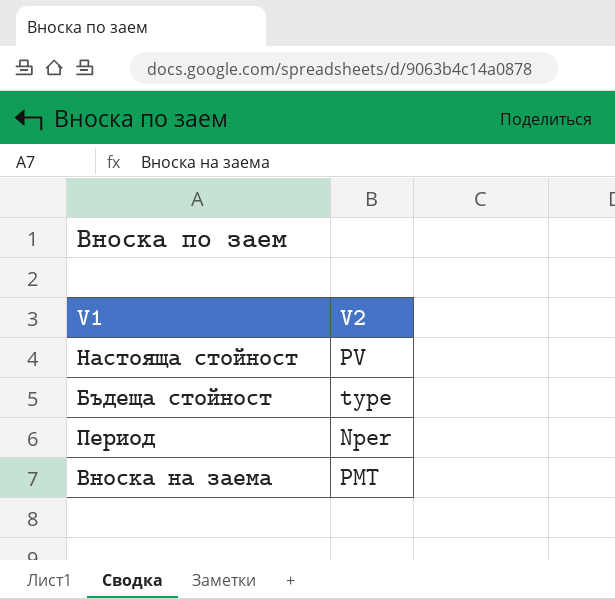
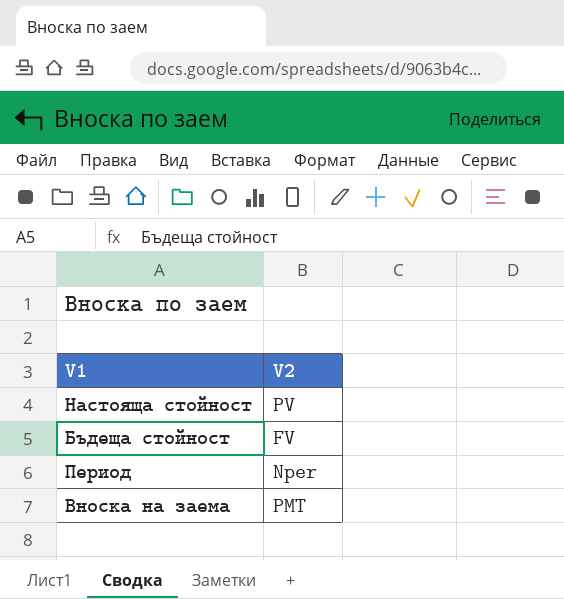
Бъдеща стойност | V2: type -> FV

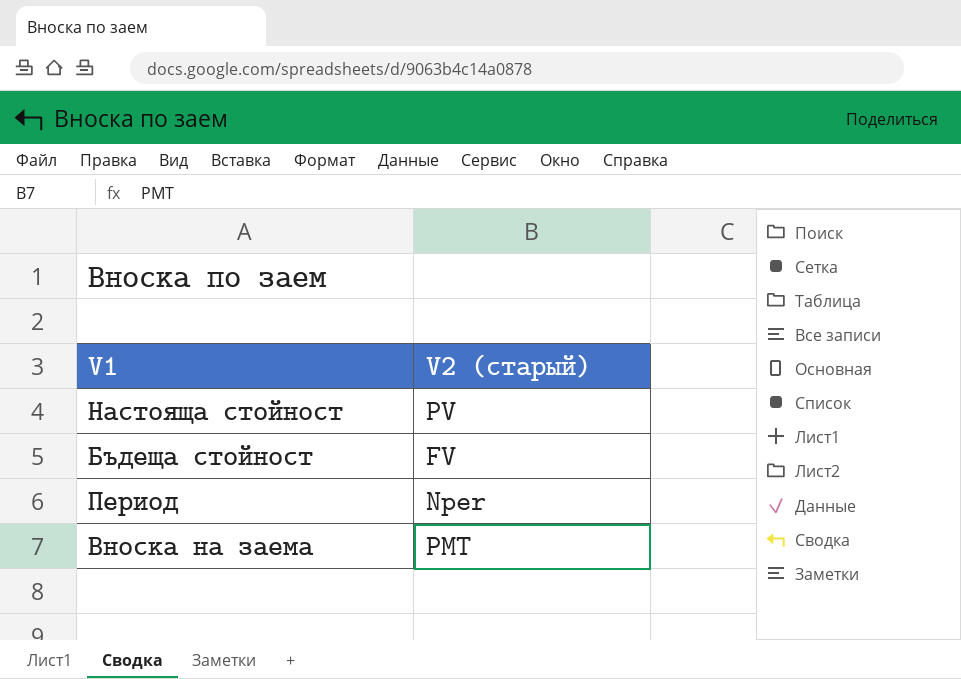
column name: V2 -> V2 (старый)

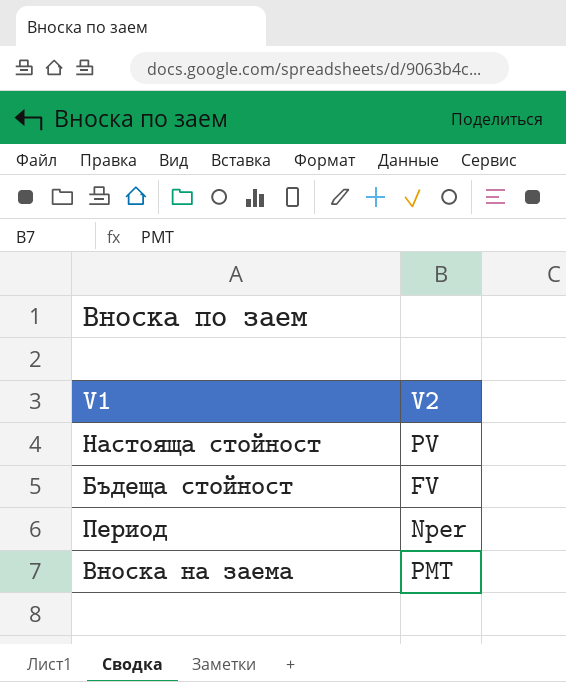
column name: V2 (старый) -> V2

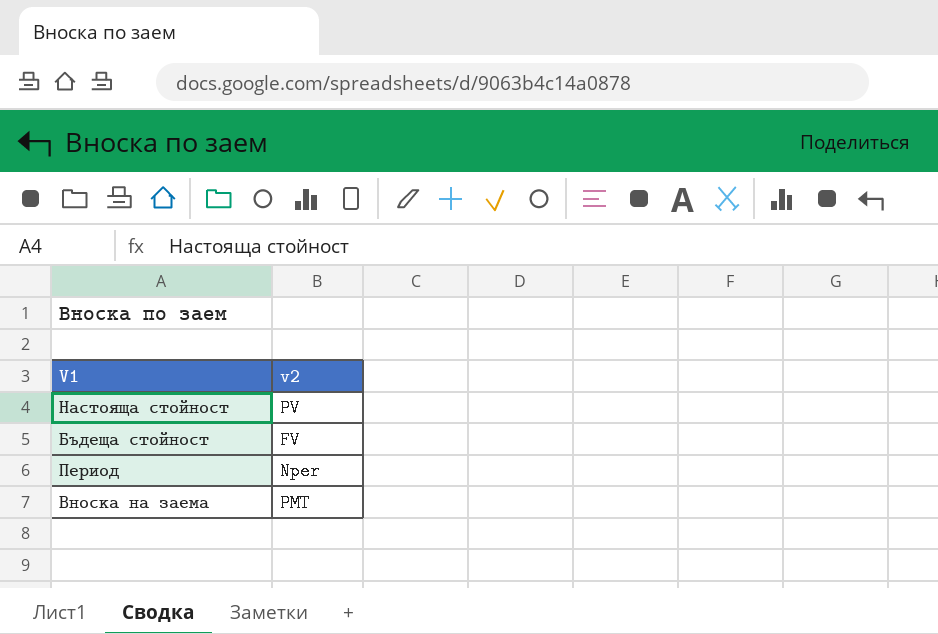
column name: V2 -> v2

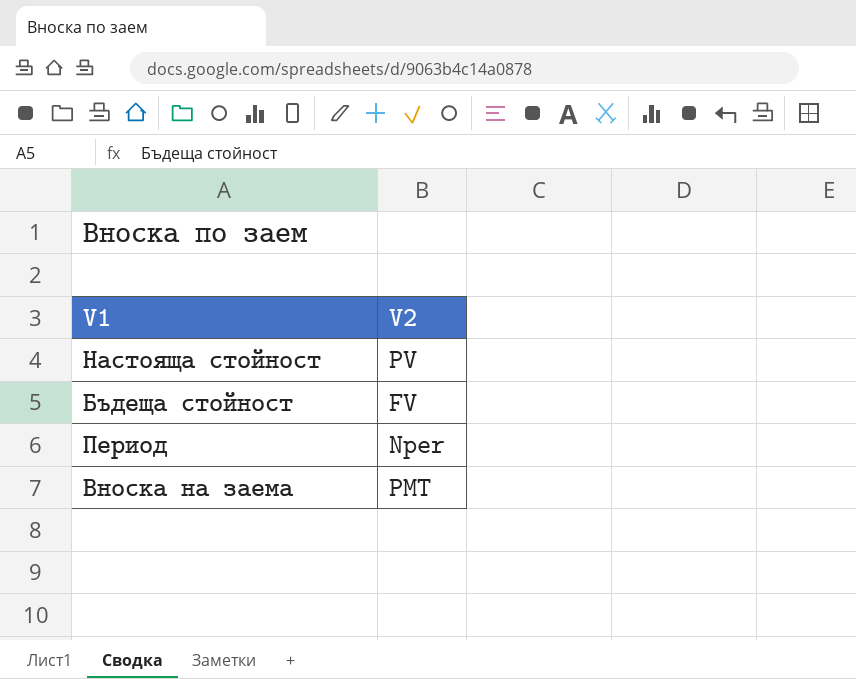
column name: v2 -> V2

